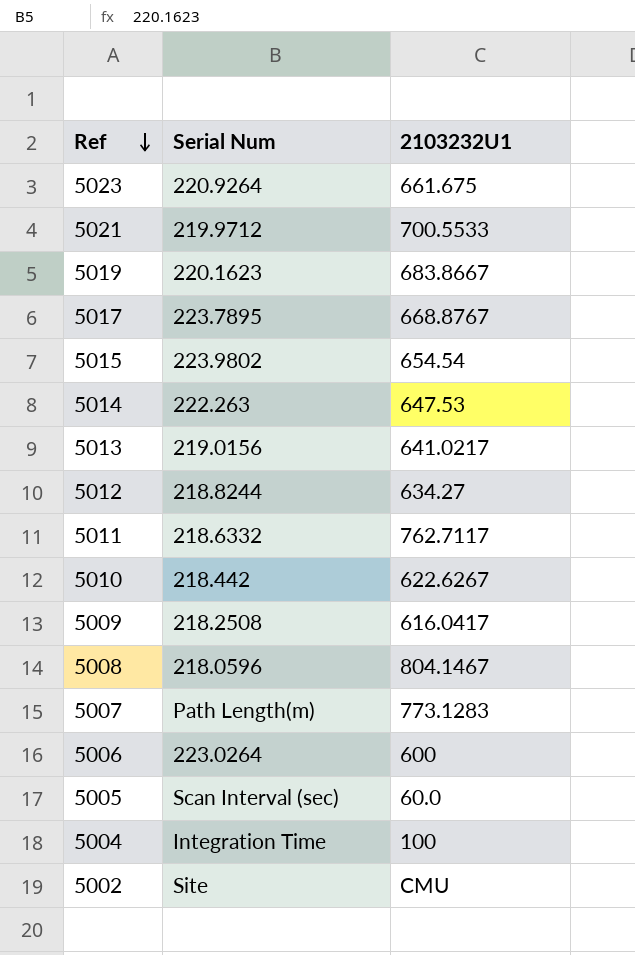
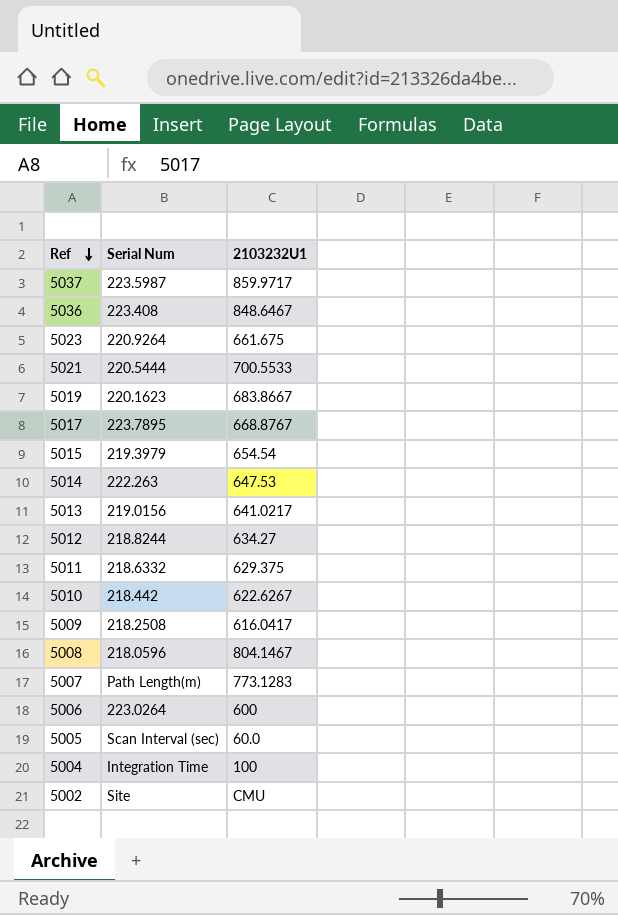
row 5037: none -> 223.5987 | 859.9717
row 5036: none -> 223.408 | 848.6467
5021 | Serial Num: 219.9712 -> 220.5444
5015 | Serial Num: 223.9802 -> 219.3979
5011 | 2103232U1: 762.7117 -> 629.375

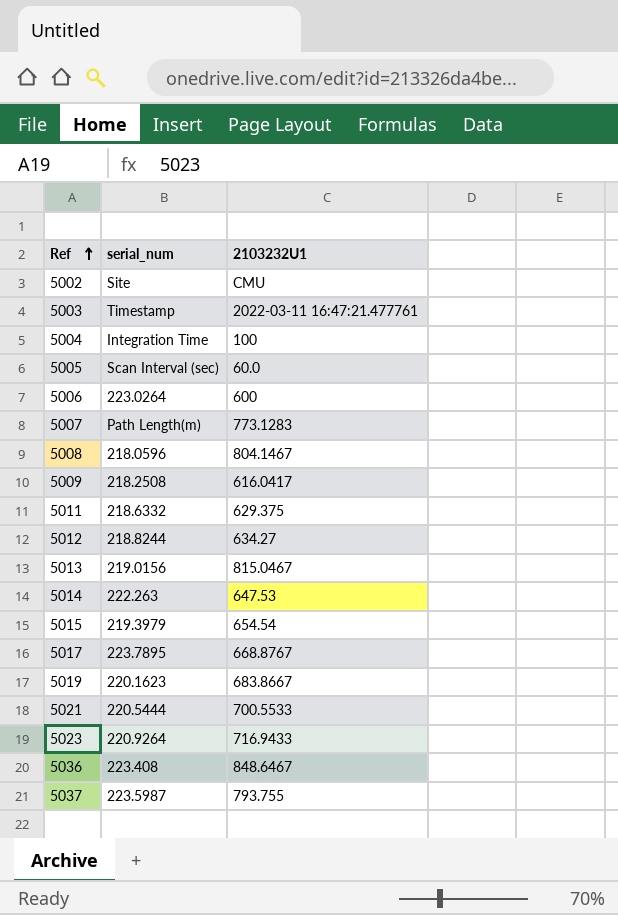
row order: Ref descending -> Ref ascending
column name: Serial Num -> serial_num
row 5010: 218.442 | 622.6267 -> none
row 5003: none -> Timestamp | 2022-03-11 16:47:21.477761
5013 | 2103232U1: 641.0217 -> 815.0467
5023 | 2103232U1: 661.675 -> 716.9433
5037 | 2103232U1: 859.9717 -> 793.755

